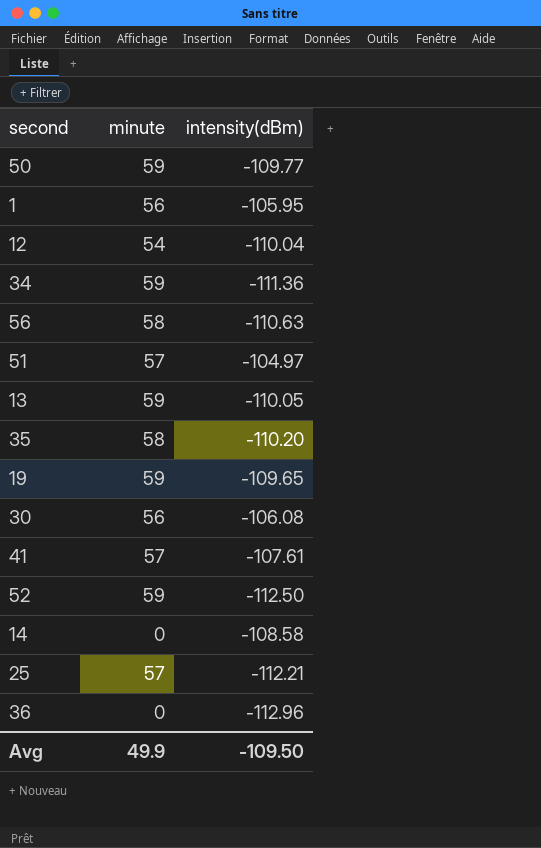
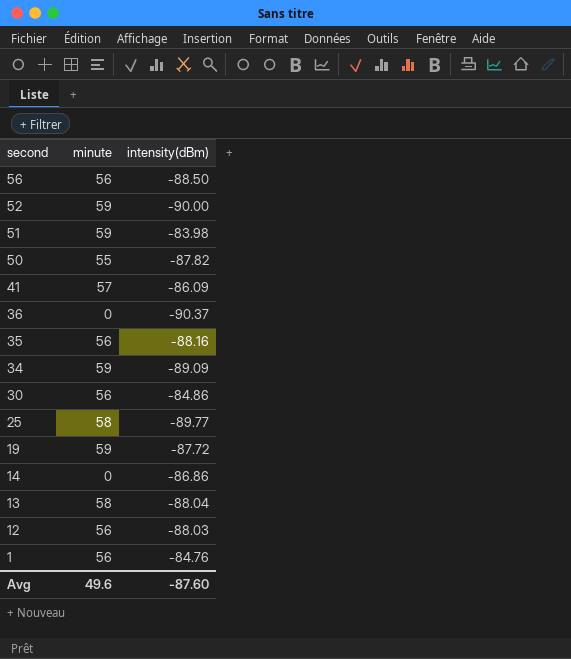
row order: none -> second descending
56 | minute: 58 -> 56
56 | intensity(dBm): -110.63 -> -88.50
52 | intensity(dBm): -112.50 -> -90.00
51 | minute: 57 -> 59
51 | intensity(dBm): -104.97 -> -83.98
50 | minute: 59 -> 55
50 | intensity(dBm): -109.77 -> -87.82
41 | intensity(dBm): -107.61 -> -86.09
36 | intensity(dBm): -112.96 -> -90.37
35 | minute: 58 -> 56
35 | intensity(dBm): -110.20 -> -88.16
34 | intensity(dBm): -111.36 -> -89.09
30 | intensity(dBm): -106.08 -> -84.86
25 | minute: 57 -> 58
25 | intensity(dBm): -112.21 -> -89.77
19 | intensity(dBm): -109.65 -> -87.72
14 | intensity(dBm): -108.58 -> -86.86
13 | minute: 59 -> 58
13 | intensity(dBm): -110.05 -> -88.04
12 | minute: 54 -> 56
12 | intensity(dBm): -110.04 -> -88.03
1 | intensity(dBm): -105.95 -> -84.76
Avg | minute: 49.9 -> 49.6
Avg | intensity(dBm): -109.50 -> -87.60

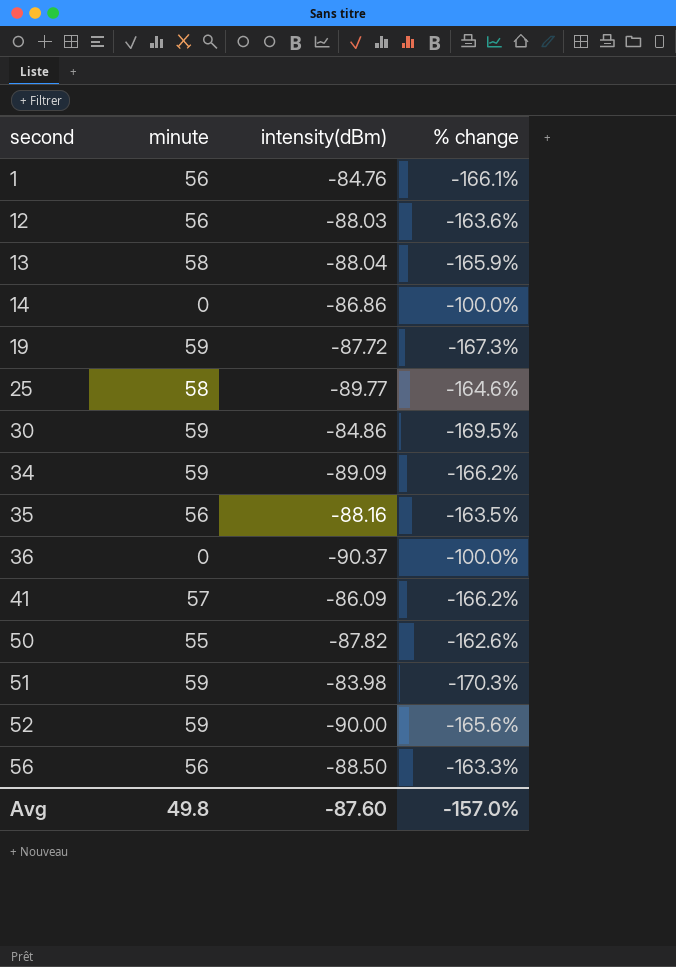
row order: second descending -> second ascending
column % change | formula: none -> ([minute] - [intensity(dBm)]) / [intensity(dBm)]
30 | minute: 56 -> 59
Avg | minute: 49.6 -> 49.8

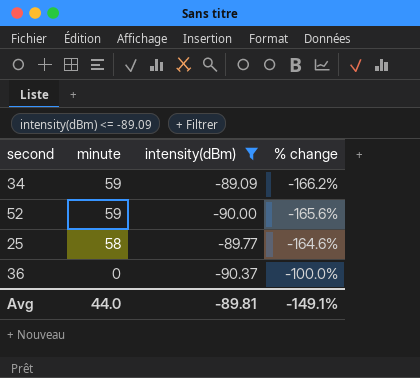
filter: none -> intensity(dBm) <= -89.09
row order: second ascending -> minute descending
Avg | minute: 49.8 -> 44.0
Avg | intensity(dBm): -87.60 -> -89.81
Avg | % change: -157.0% -> -149.1%

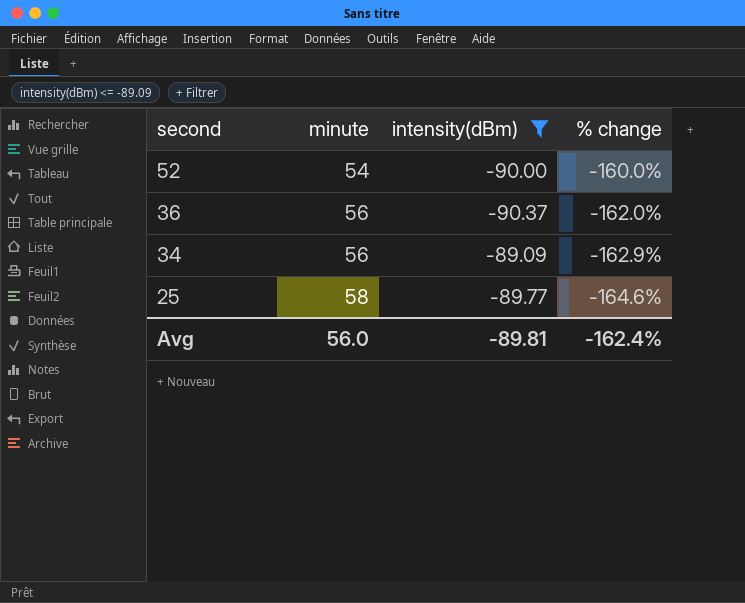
row order: minute descending -> second descending
52 | minute: 59 -> 54
52 | % change: -165.6% -> -160.0%
36 | minute: 0 -> 56
36 | % change: -100.0% -> -162.0%
34 | minute: 59 -> 56
34 | % change: -166.2% -> -162.9%
Avg | minute: 44.0 -> 56.0
Avg | % change: -149.1% -> -162.4%

